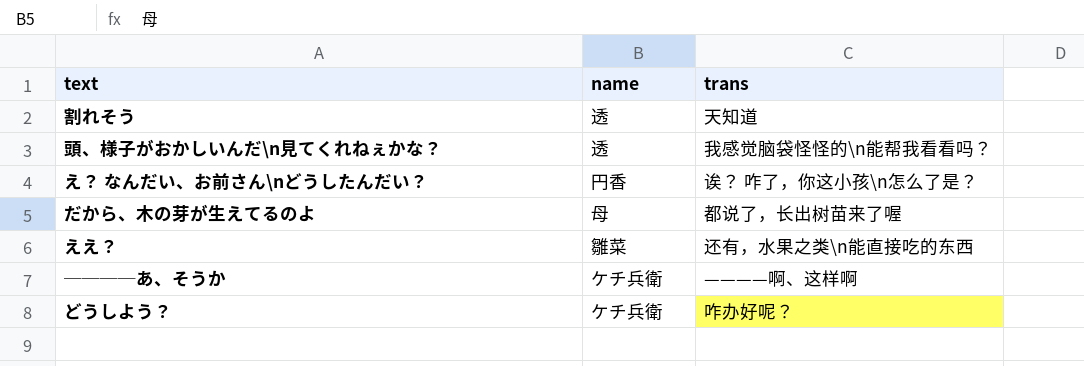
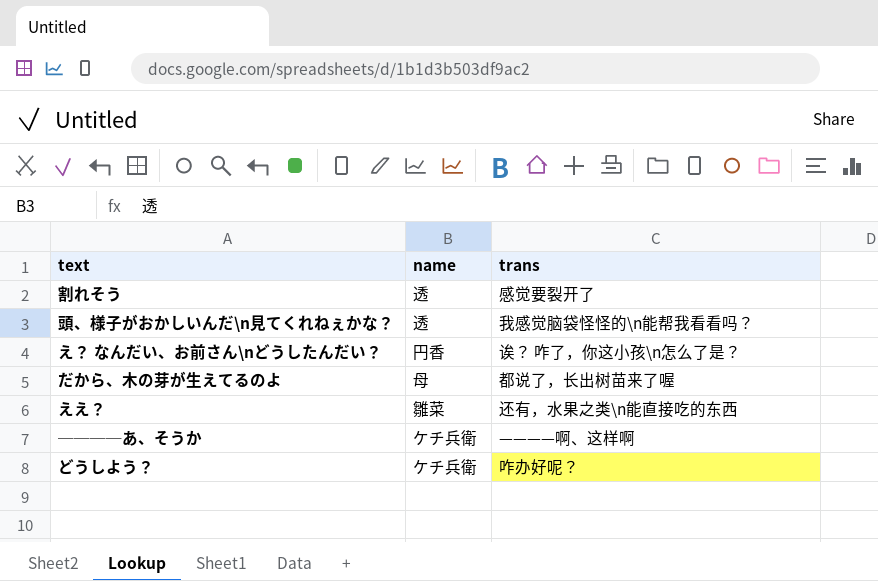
割れそう | trans: 天知道 -> 感觉要裂开了

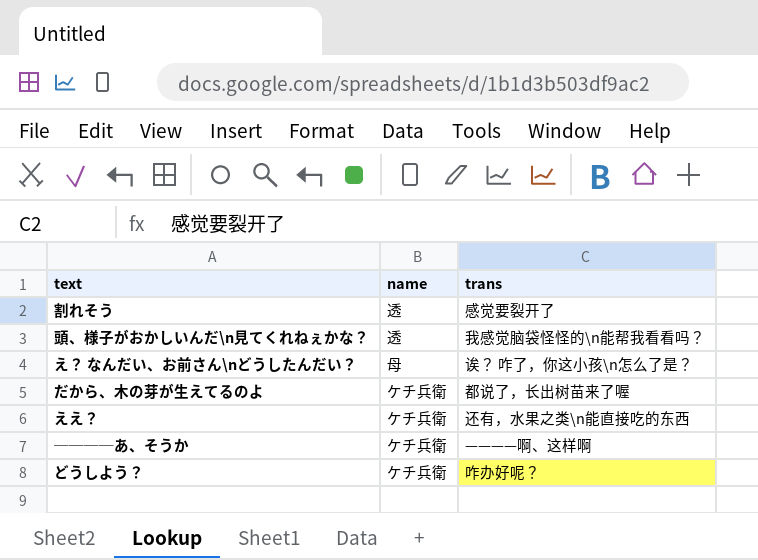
え？ なんだい、お前さん\nどうしたんだい？ | name: 円香 -> 母
だから、木の芽が生えてるのよ | name: 母 -> ケチ兵衛
ええ？ | name: 雛菜 -> ケチ兵衛

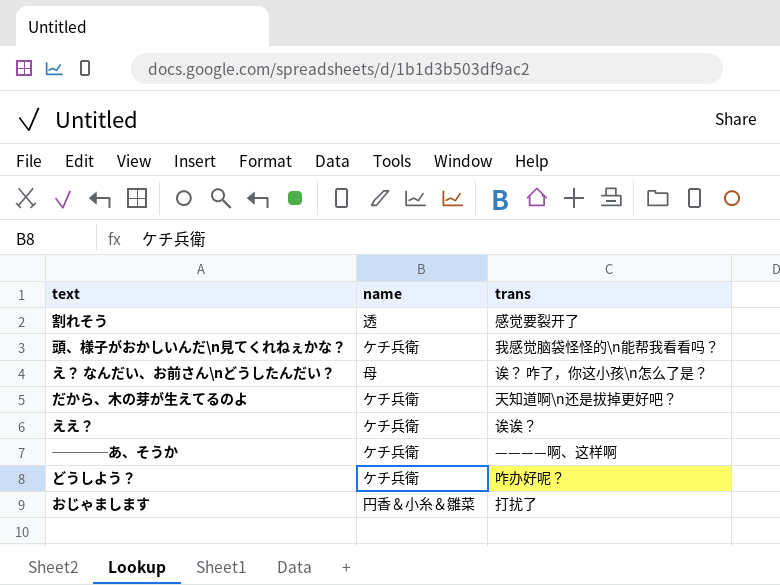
頭、様子がおかしいんだ\n見てくれねぇかな？ | name: 透 -> ケチ兵衛
だから、木の芽が生えてるのよ | trans: 都说了，长出树苗来了喔 -> 天知道啊\n还是拔掉更好吧？
ええ？ | trans: 还有，水果之类\n能直接吃的东西 -> 诶诶？
row おじゃまします: none -> 円香＆小糸＆雛菜 | 打扰了

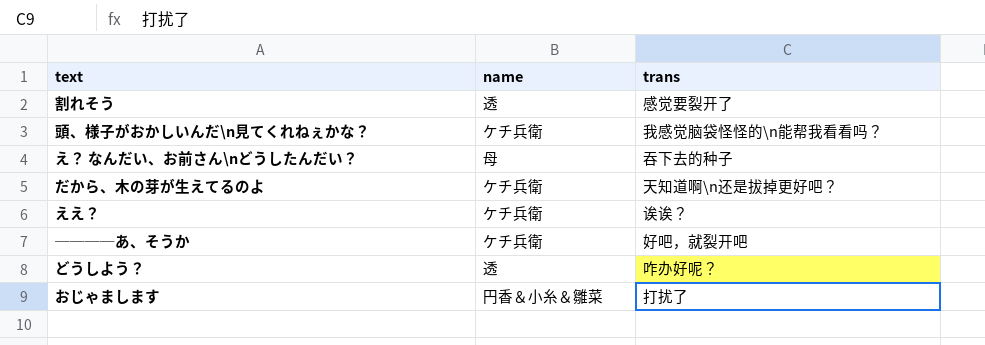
え？ なんだい、お前さん\nどうしたんだい？ | trans: 诶？ 咋了，你这小孩\n怎么了是？ -> 吞下去的种子
────あ、そうか | trans: ————啊、这样啊 -> 好吧，就裂开吧
どうしよう？ | name: ケチ兵衛 -> 透

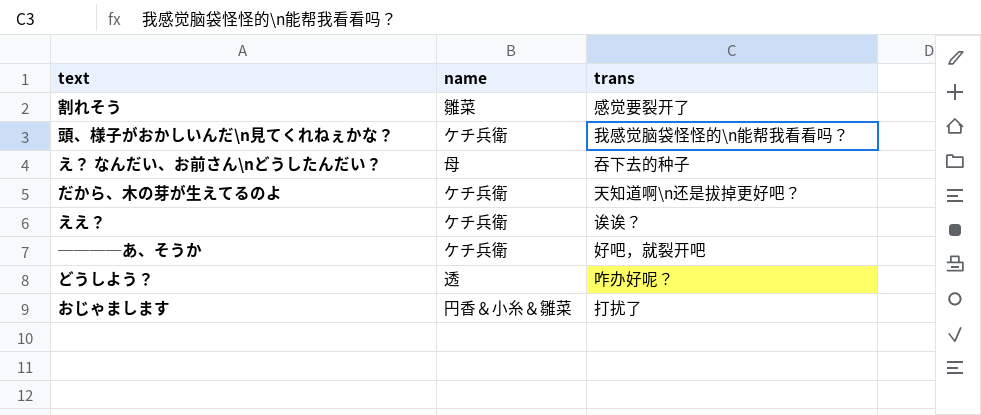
割れそう | name: 透 -> 雛菜

